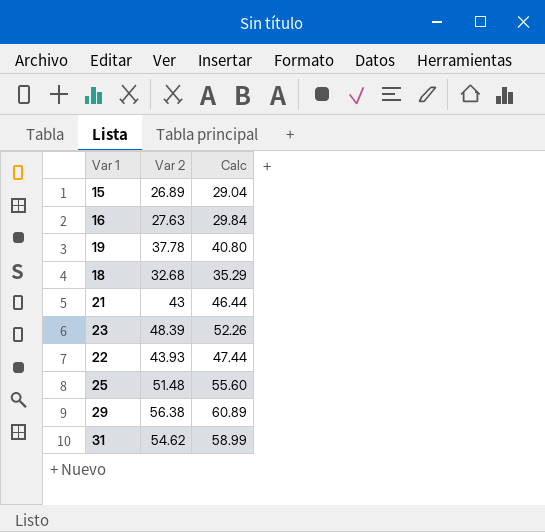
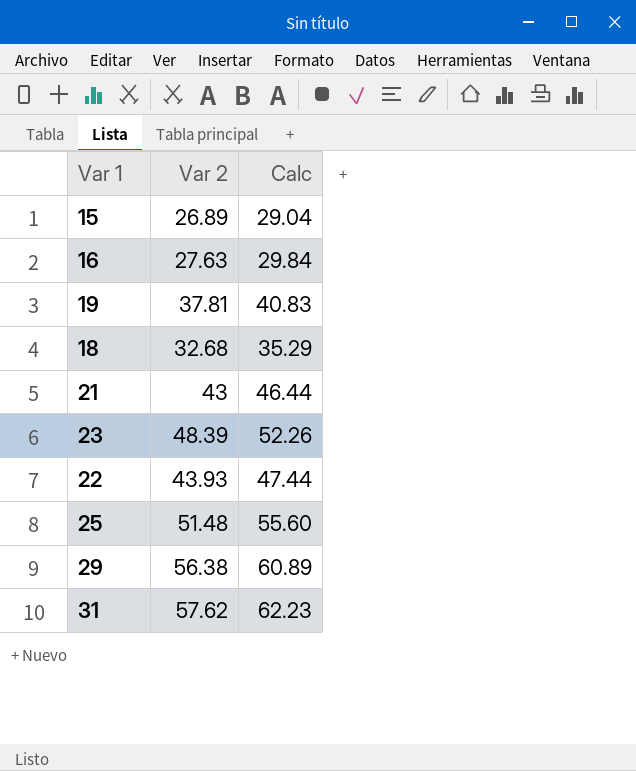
19 | Var 2: 37.78 -> 37.81
19 | Calc: 40.80 -> 40.83
31 | Var 2: 54.62 -> 57.62
31 | Calc: 58.99 -> 62.23

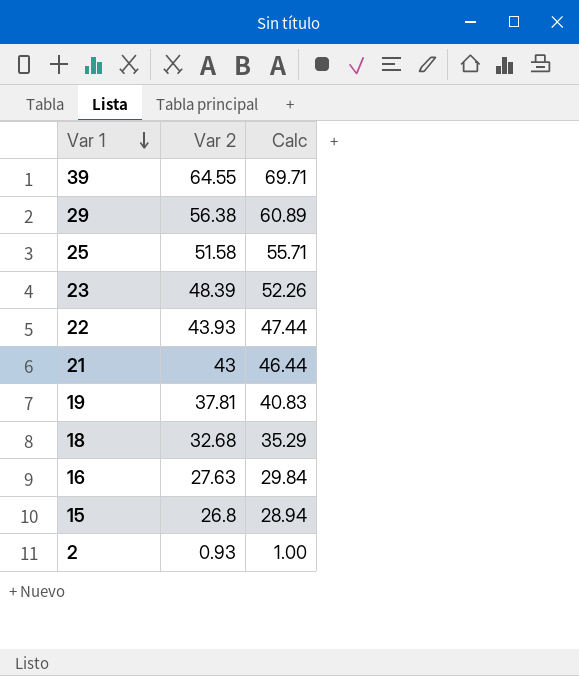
row order: none -> Var 1 descending
row 31: 57.62 | 62.23 -> none
row 39: none -> 64.55 | 69.71
25 | Var 2: 51.48 -> 51.58
25 | Calc: 55.60 -> 55.71
15 | Var 2: 26.89 -> 26.8
15 | Calc: 29.04 -> 28.94
row 2: none -> 0.93 | 1.00

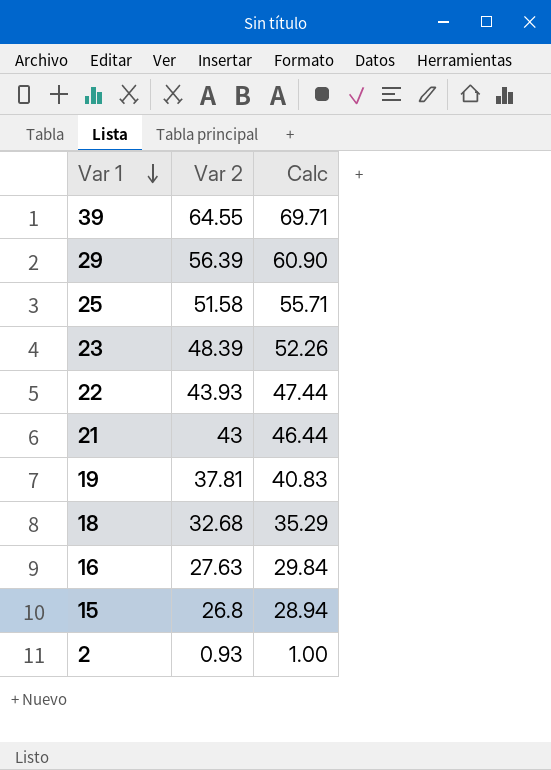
29 | Var 2: 56.38 -> 56.39
29 | Calc: 60.89 -> 60.90

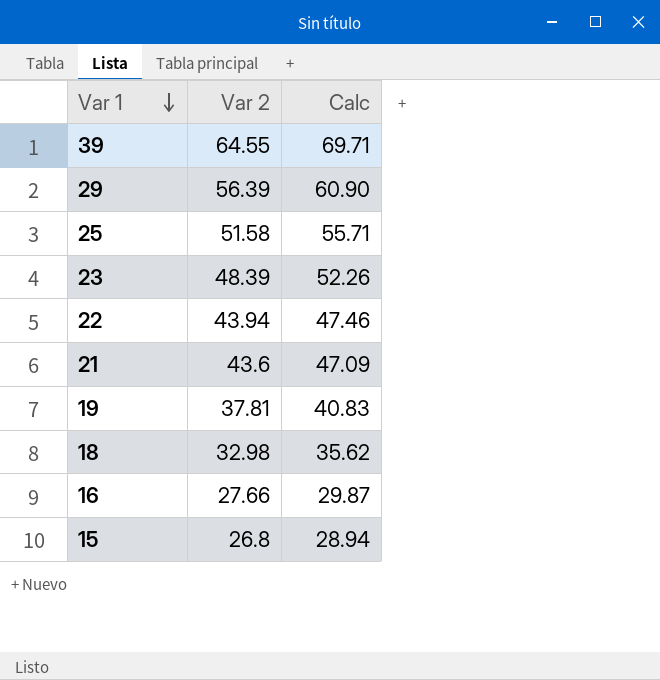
row 2: 0.93 | 1.00 -> none
22 | Var 2: 43.93 -> 43.94
22 | Calc: 47.44 -> 47.46
21 | Var 2: 43 -> 43.6
21 | Calc: 46.44 -> 47.09
18 | Var 2: 32.68 -> 32.98
18 | Calc: 35.29 -> 35.62
16 | Var 2: 27.63 -> 27.66
16 | Calc: 29.84 -> 29.87

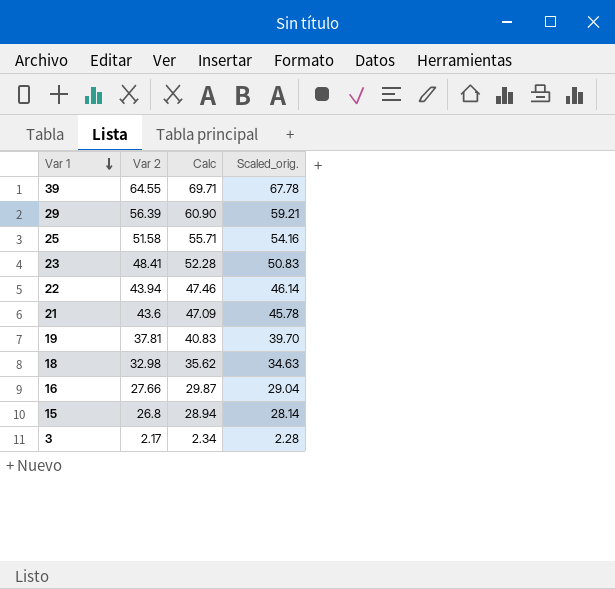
column Scaled_orig. | formula: none -> [Var 2] * 1.05
23 | Var 2: 48.39 -> 48.41
23 | Calc: 52.26 -> 52.28
row 3: none -> 2.17 | 2.34 | 2.28

